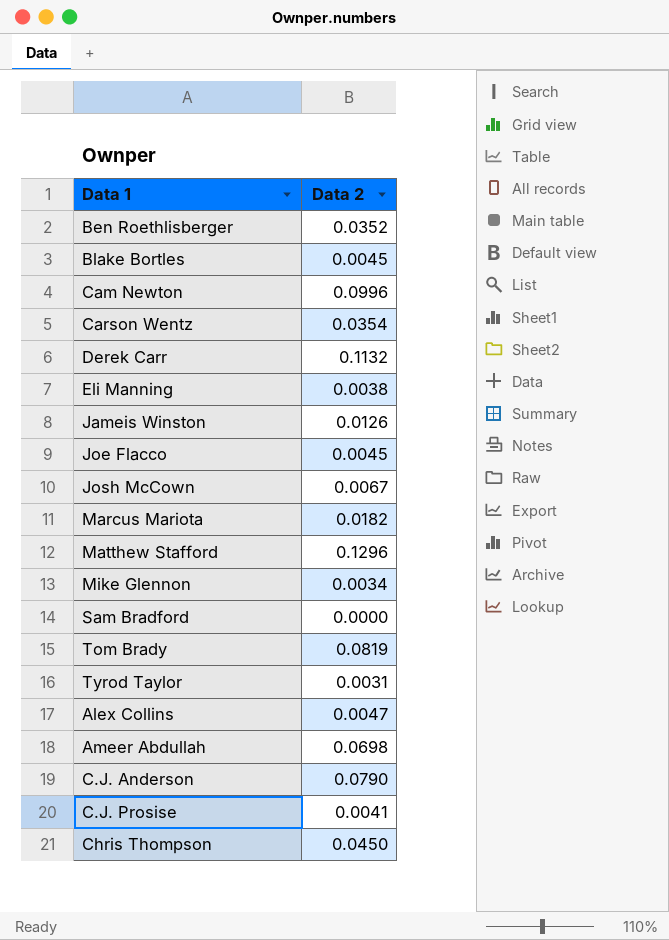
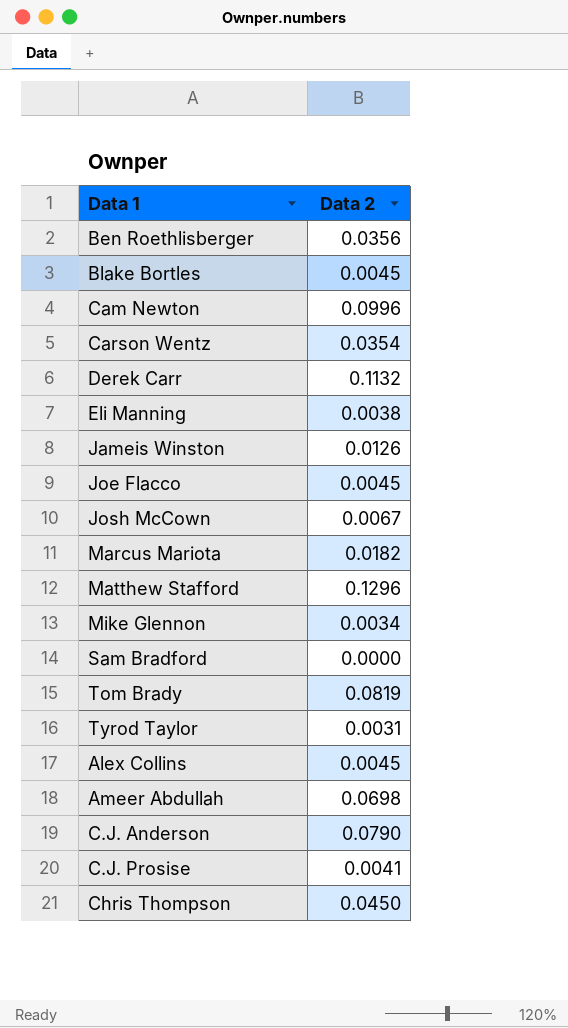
Ben Roethlisberger | Data 2: 0.0352 -> 0.0356
Alex Collins | Data 2: 0.0047 -> 0.0045

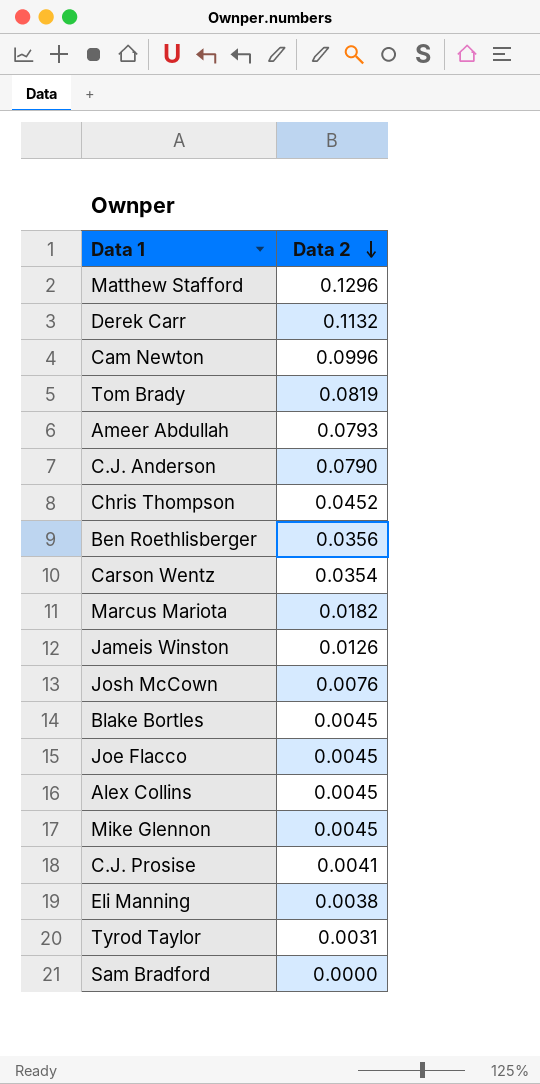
row order: none -> Data 2 descending
Ameer Abdullah | Data 2: 0.0698 -> 0.0793
Chris Thompson | Data 2: 0.0450 -> 0.0452
Josh McCown | Data 2: 0.0067 -> 0.0076
Mike Glennon | Data 2: 0.0034 -> 0.0045

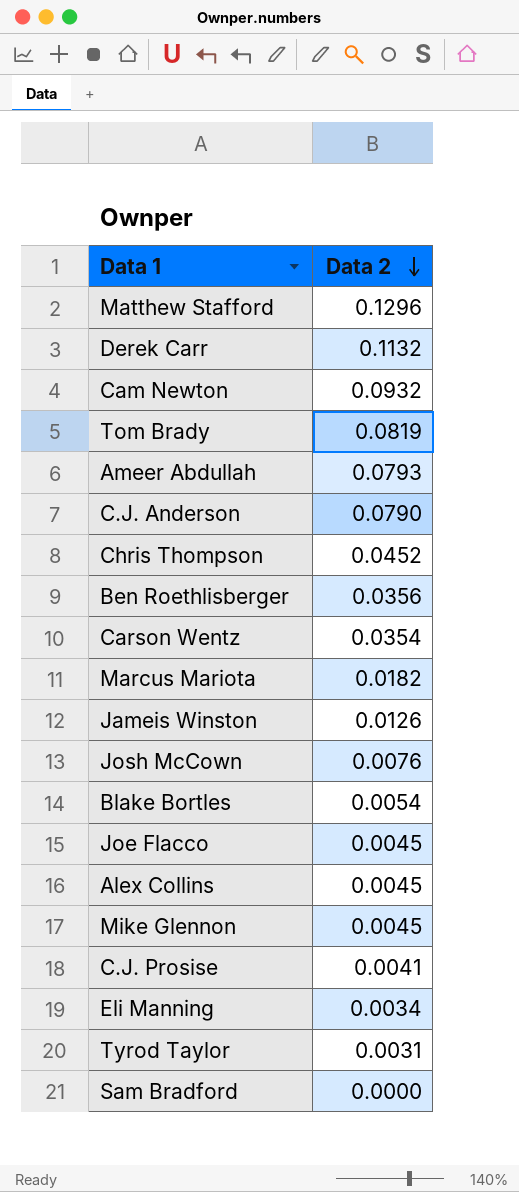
Cam Newton | Data 2: 0.0996 -> 0.0932
Blake Bortles | Data 2: 0.0045 -> 0.0054
Eli Manning | Data 2: 0.0038 -> 0.0034

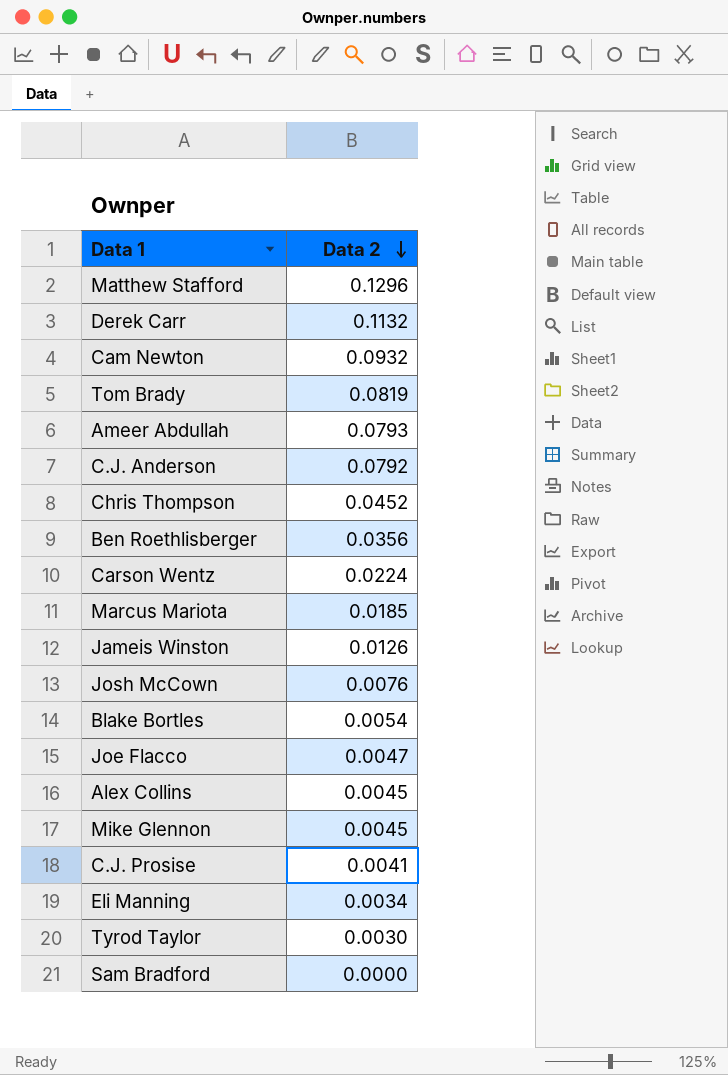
C.J. Anderson | Data 2: 0.0790 -> 0.0792
Carson Wentz | Data 2: 0.0354 -> 0.0224
Marcus Mariota | Data 2: 0.0182 -> 0.0185
Joe Flacco | Data 2: 0.0045 -> 0.0047
Tyrod Taylor | Data 2: 0.0031 -> 0.0030

